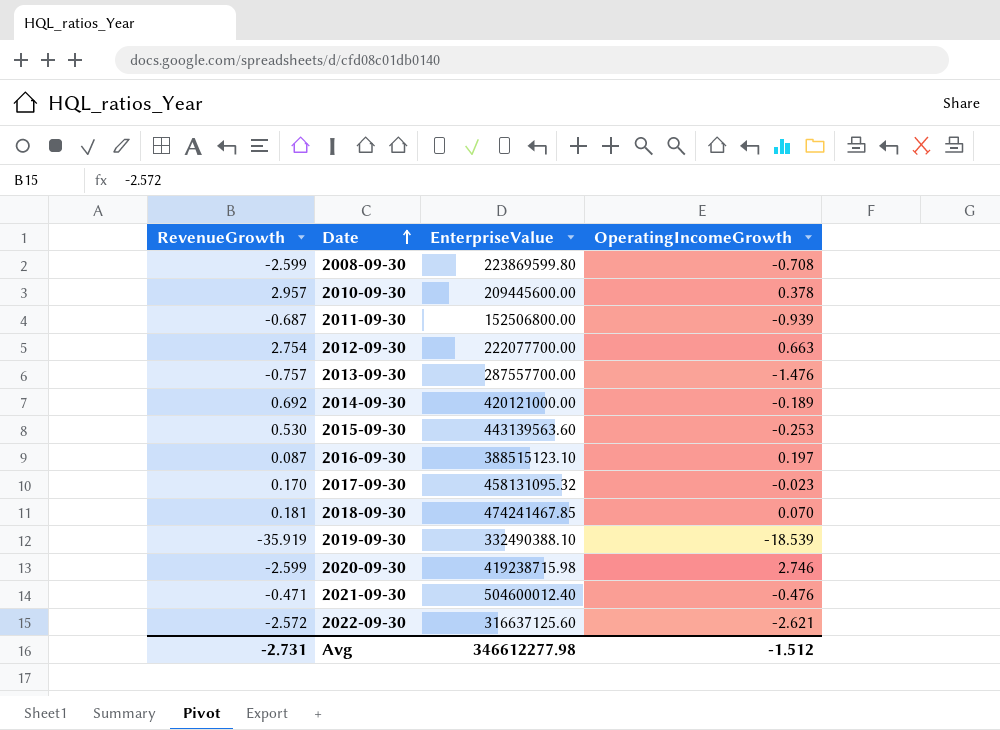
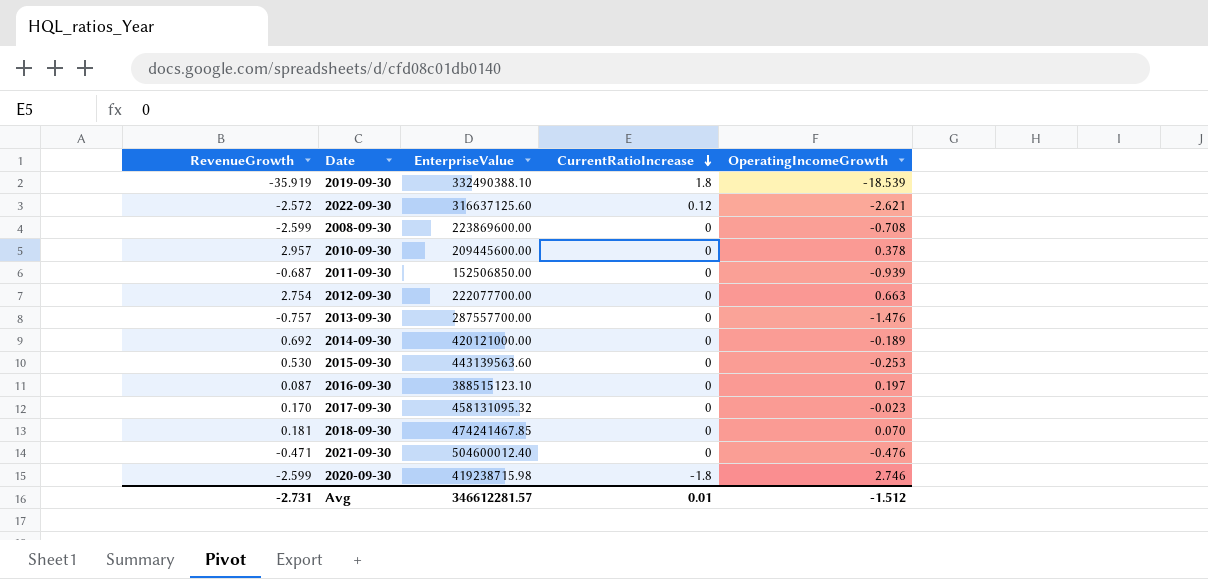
row order: Date ascending -> CurrentRatioIncrease descending
column CurrentRatioIncrease | position: none -> 4
2008-09-30 | EnterpriseValue: 223869599.80 -> 223869600.00
2011-09-30 | EnterpriseValue: 152506800.00 -> 152506850.00
Avg | EnterpriseValue: 346612277.98 -> 346612281.57

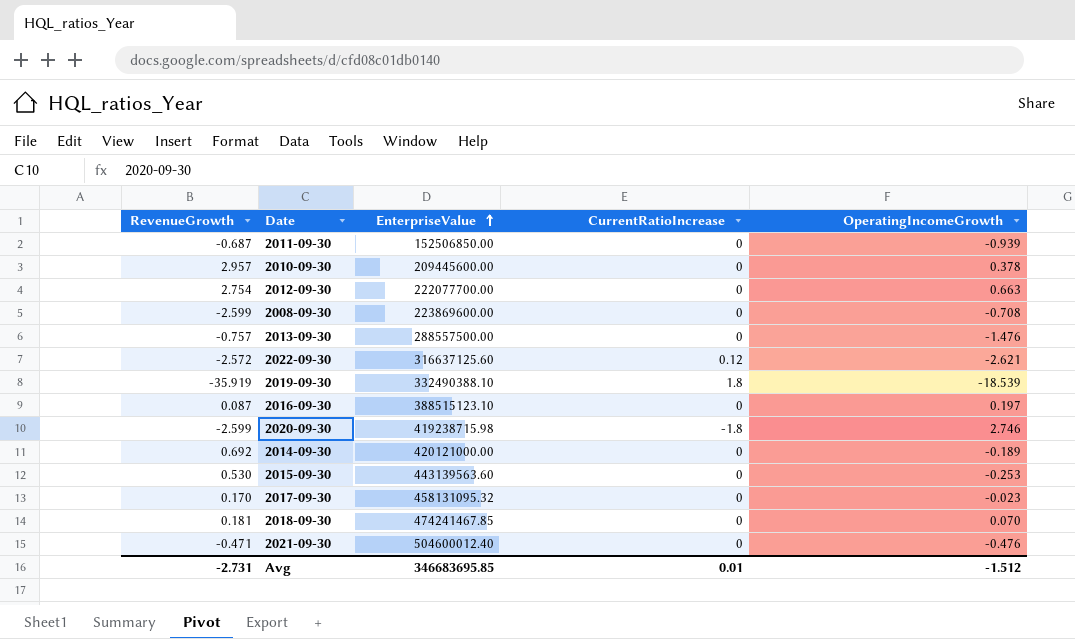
row order: CurrentRatioIncrease descending -> EnterpriseValue ascending
2013-09-30 | EnterpriseValue: 287557700.00 -> 288557500.00
Avg | EnterpriseValue: 346612281.57 -> 346683695.85

